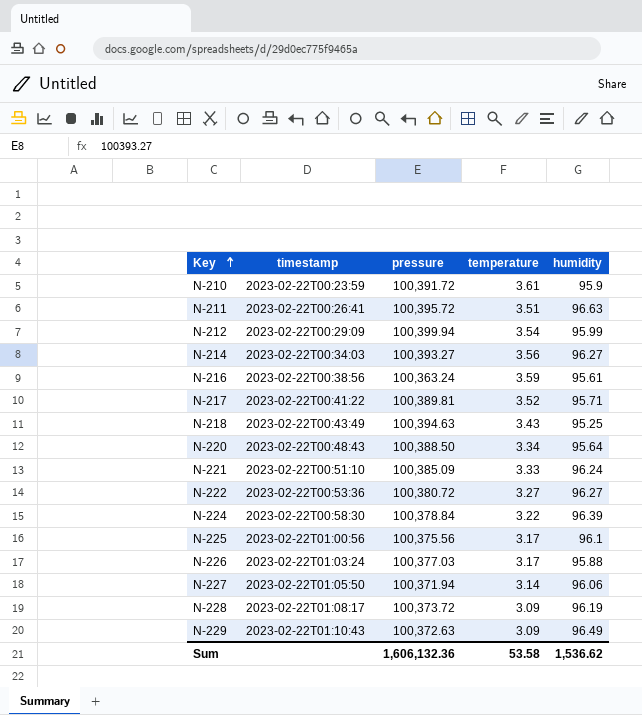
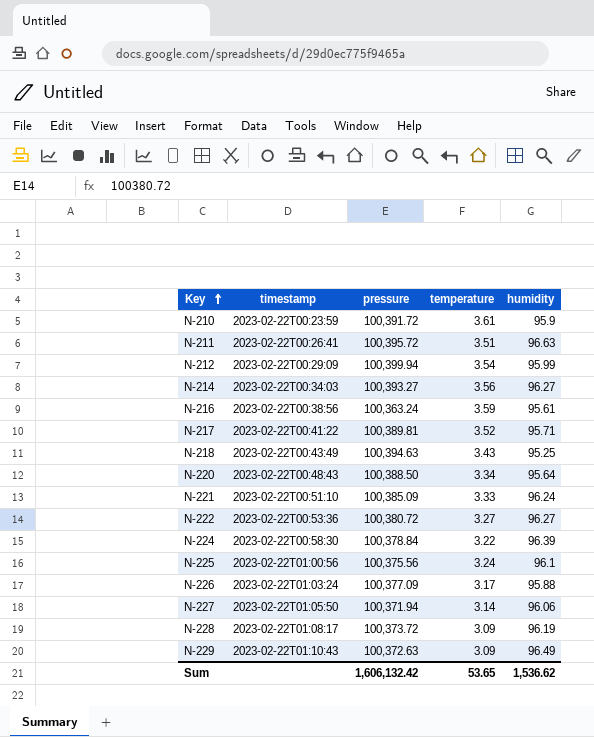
N-225 | temperature: 3.17 -> 3.24
N-226 | pressure: 100,377.03 -> 100,377.09
Sum | pressure: 1,606,132.36 -> 1,606,132.42
Sum | temperature: 53.58 -> 53.65

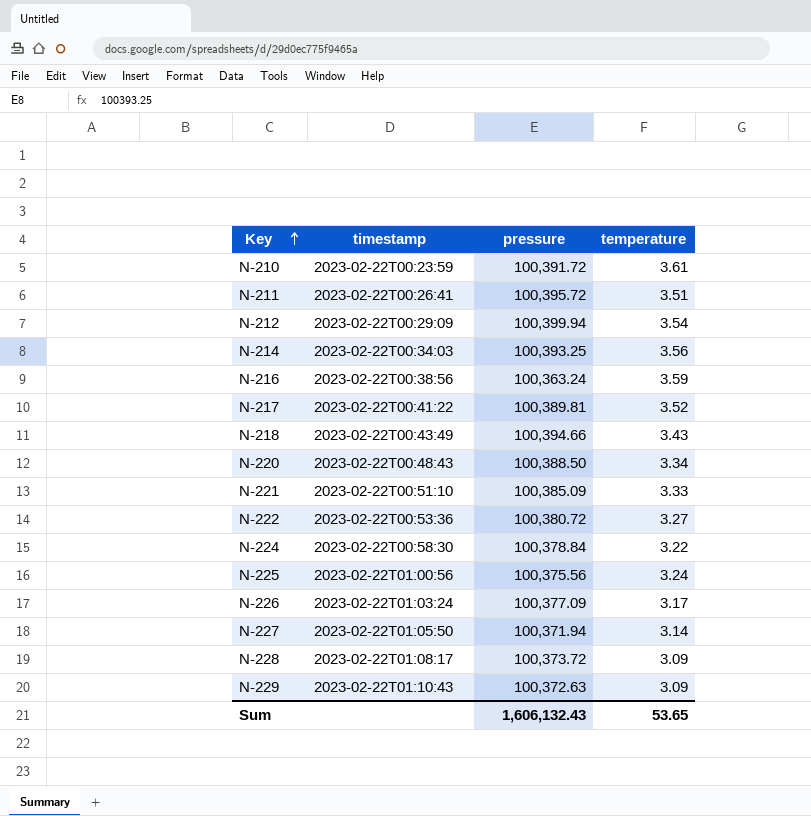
column humidity | position: 5 -> none
N-214 | pressure: 100,393.27 -> 100,393.25
N-218 | pressure: 100,394.63 -> 100,394.66
Sum | pressure: 1,606,132.42 -> 1,606,132.43

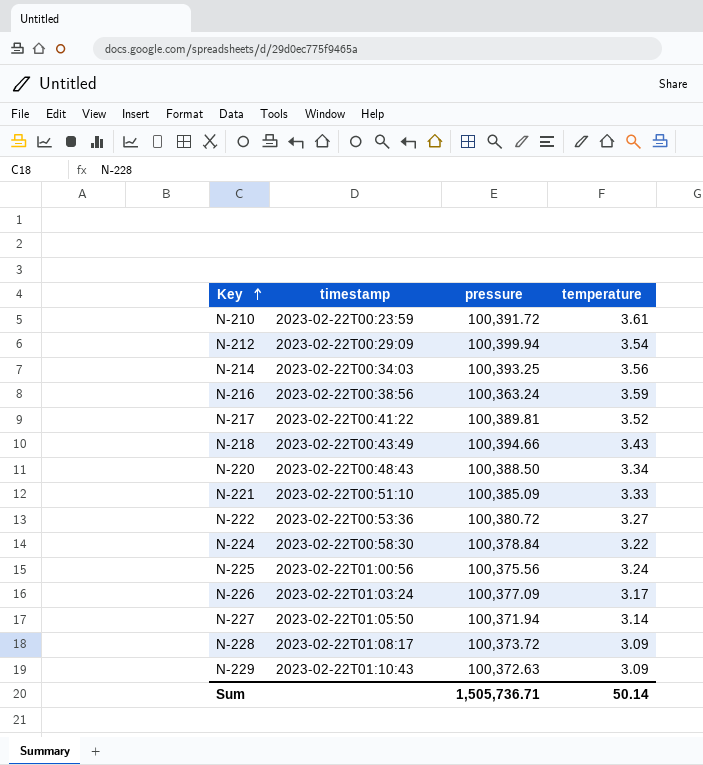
row N-211: 2023-02-22T00:26:41 | 100,395.72 | 3.51 -> none
Sum | pressure: 1,606,132.43 -> 1,505,736.71
Sum | temperature: 53.65 -> 50.14

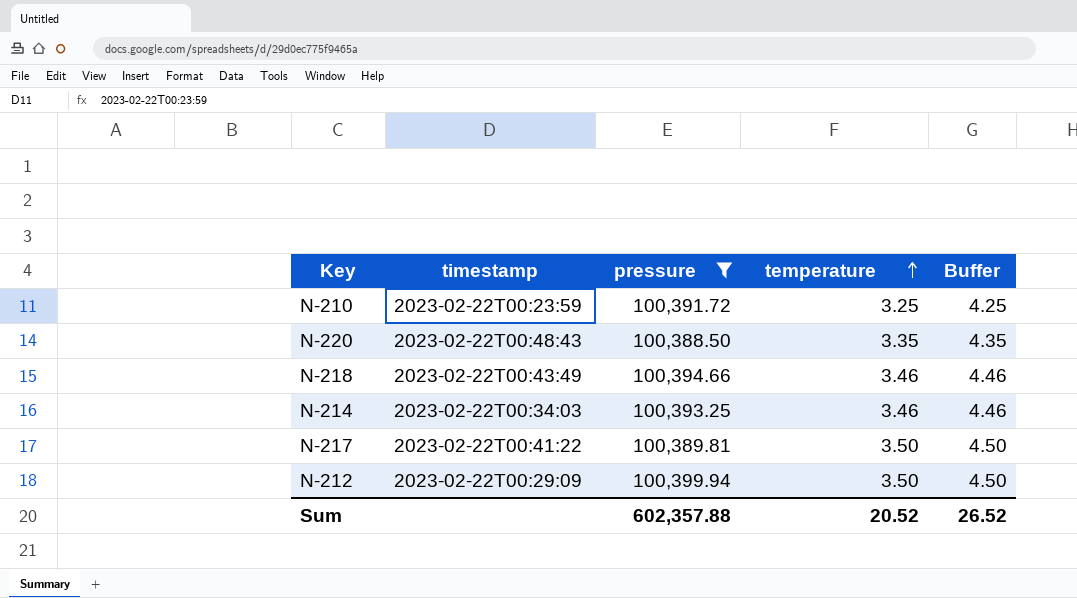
filter: none -> pressure >= 100,388.50
row order: Key ascending -> temperature ascending
column Buffer | formula: none -> [temperature] + 1
N-210 | temperature: 3.61 -> 3.25
N-220 | temperature: 3.34 -> 3.35
N-218 | temperature: 3.43 -> 3.46
N-214 | temperature: 3.56 -> 3.46
N-217 | temperature: 3.52 -> 3.50
N-212 | temperature: 3.54 -> 3.50
Sum | pressure: 1,505,736.71 -> 602,357.88
Sum | temperature: 50.14 -> 20.52

